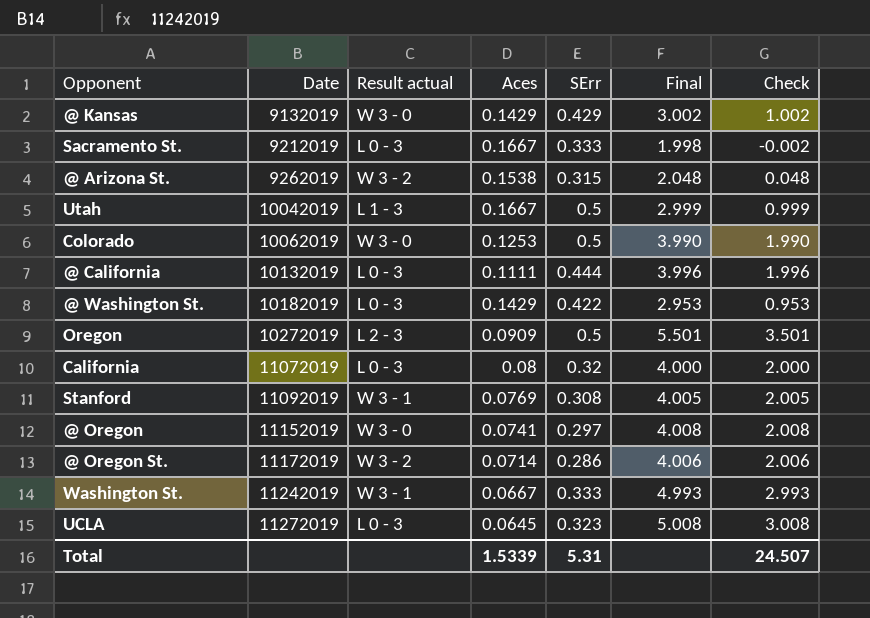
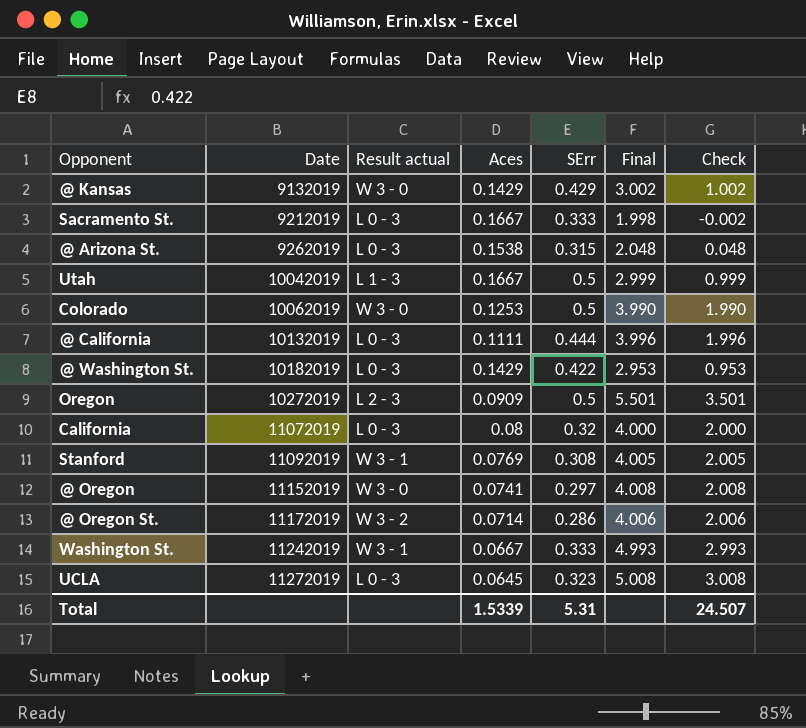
@ Arizona St. | Result actual: W 3 - 2 -> L 0 - 3

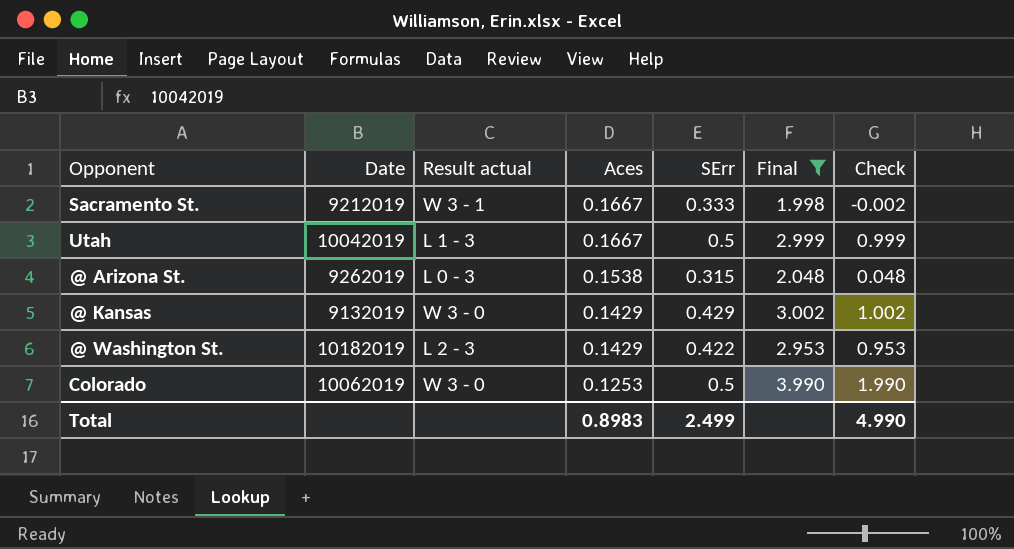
filter: none -> Final <= 3.990
row order: Date ascending -> Aces descending
Sacramento St. | Result actual: L 0 - 3 -> W 3 - 1
@ Washington St. | Result actual: L 0 - 3 -> L 2 - 3
Total | Aces: 1.5339 -> 0.8983
Total | SErr: 5.31 -> 2.499
Total | Check: 24.507 -> 4.990

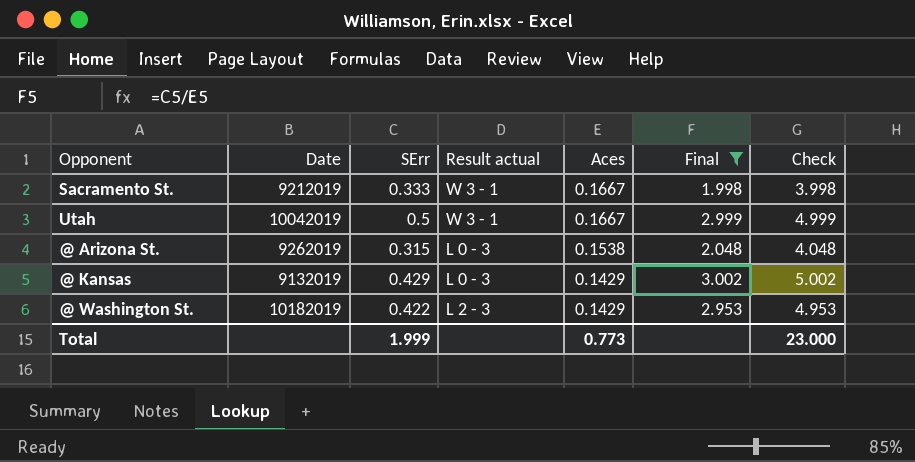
column SErr | position: 5 -> 3
column Check | formula: [Final] - 2 -> [Final] + 2
row Colorado: 10062019 | W 3 - 0 | 0.1253 | 0.5 | 3.990 | 1.990 -> none
Utah | Result actual: L 1 - 3 -> W 3 - 1
@ Kansas | Result actual: W 3 - 0 -> L 0 - 3
Total | SErr: 2.499 -> 1.999
Total | Aces: 0.8983 -> 0.773
Total | Check: 4.990 -> 23.000

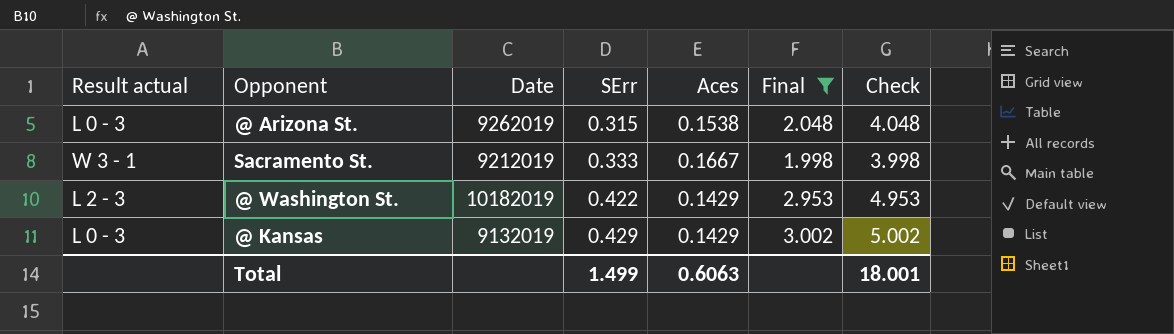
row order: Aces descending -> SErr ascending
column Result actual | position: 4 -> 1
row Utah: 10042019 | 0.5 | W 3 - 1 | 0.1667 | 2.999 | 4.999 -> none
Total | SErr: 1.999 -> 1.499
Total | Aces: 0.773 -> 0.6063
Total | Check: 23.000 -> 18.001

